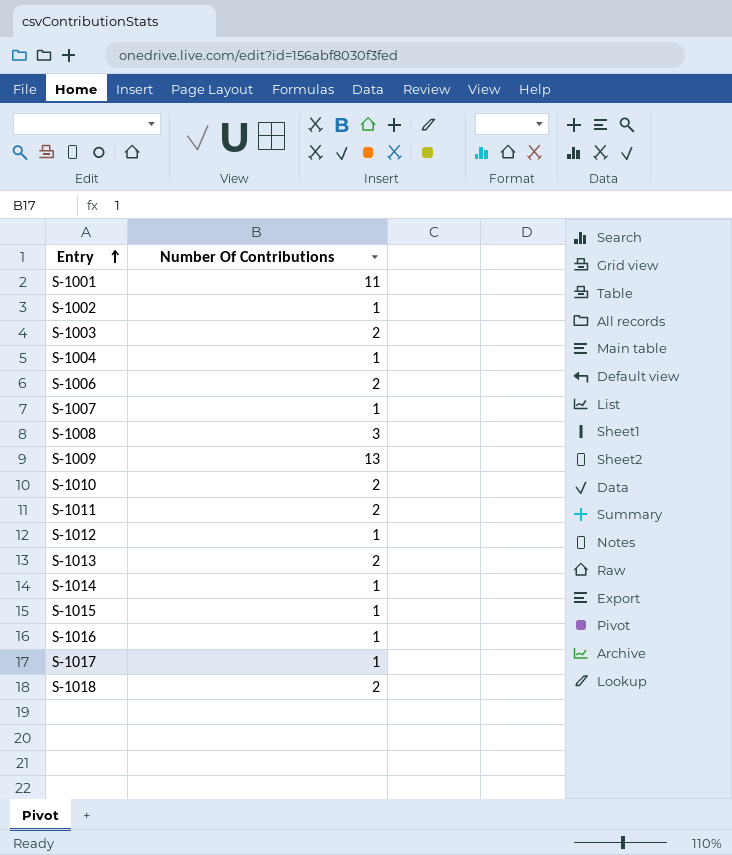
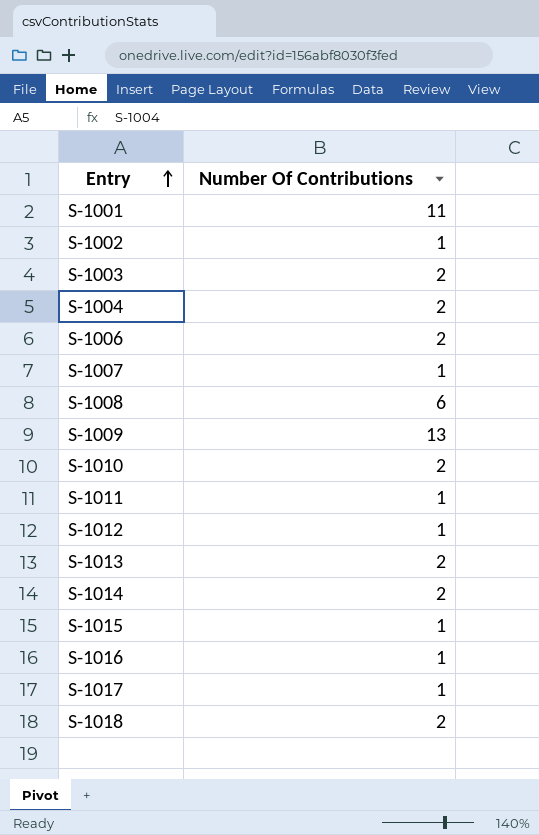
S-1004 | Number Of Contributions: 1 -> 2
S-1008 | Number Of Contributions: 3 -> 6
S-1011 | Number Of Contributions: 2 -> 1
S-1014 | Number Of Contributions: 1 -> 2

